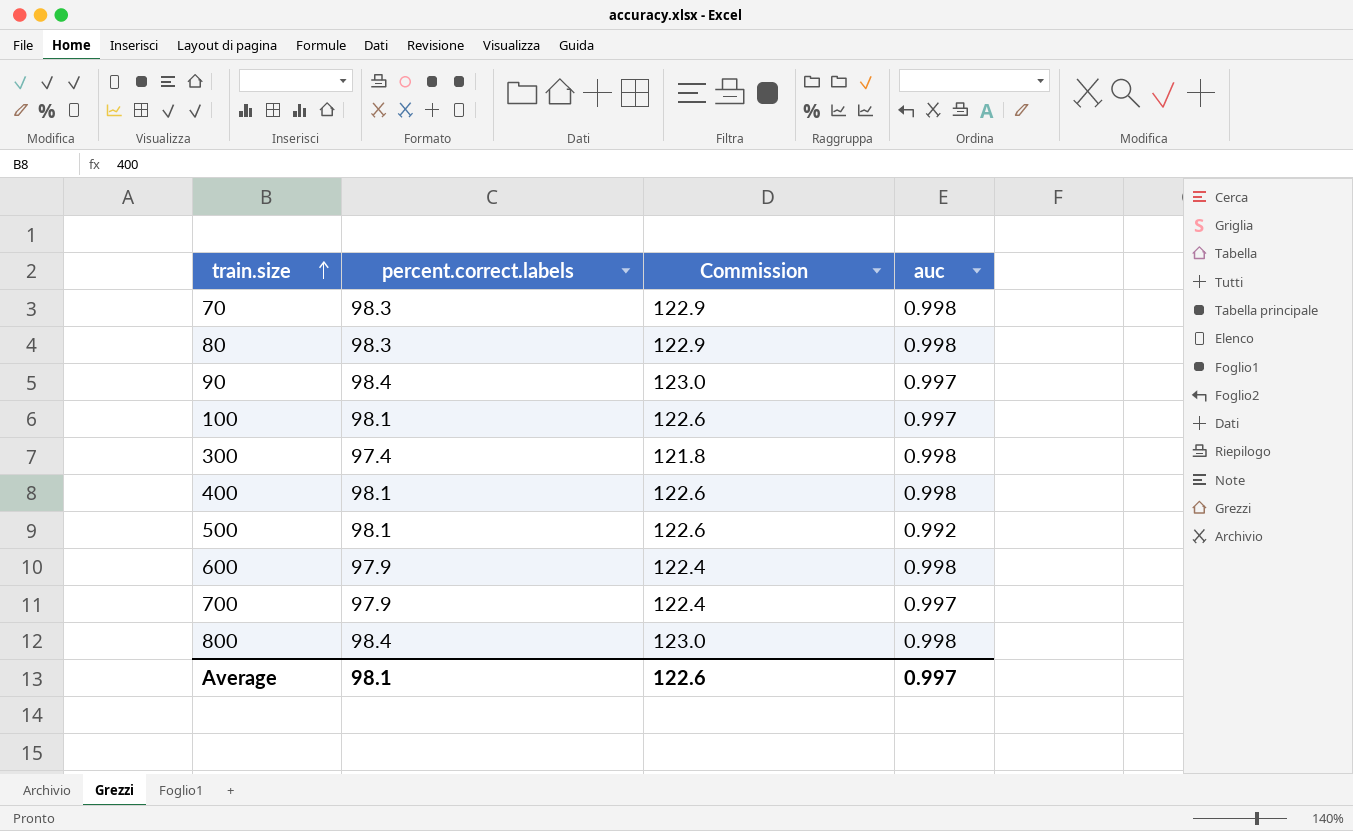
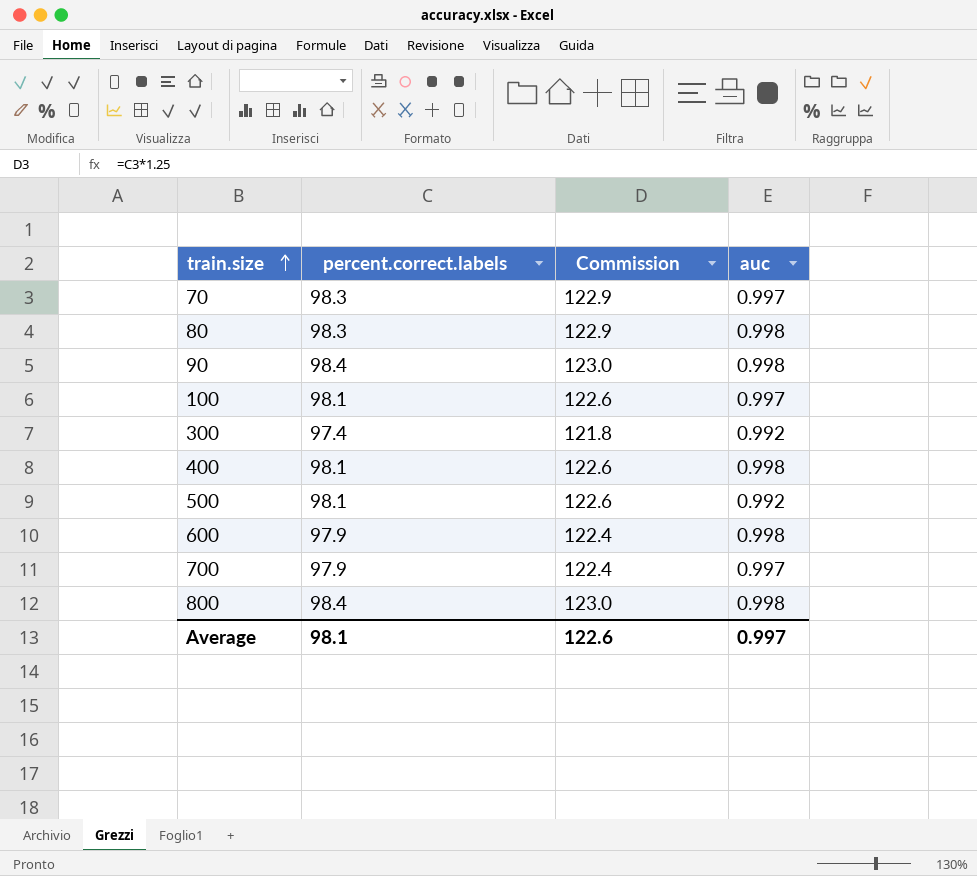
70 | auc: 0.998 -> 0.997
90 | auc: 0.997 -> 0.998
300 | auc: 0.998 -> 0.992

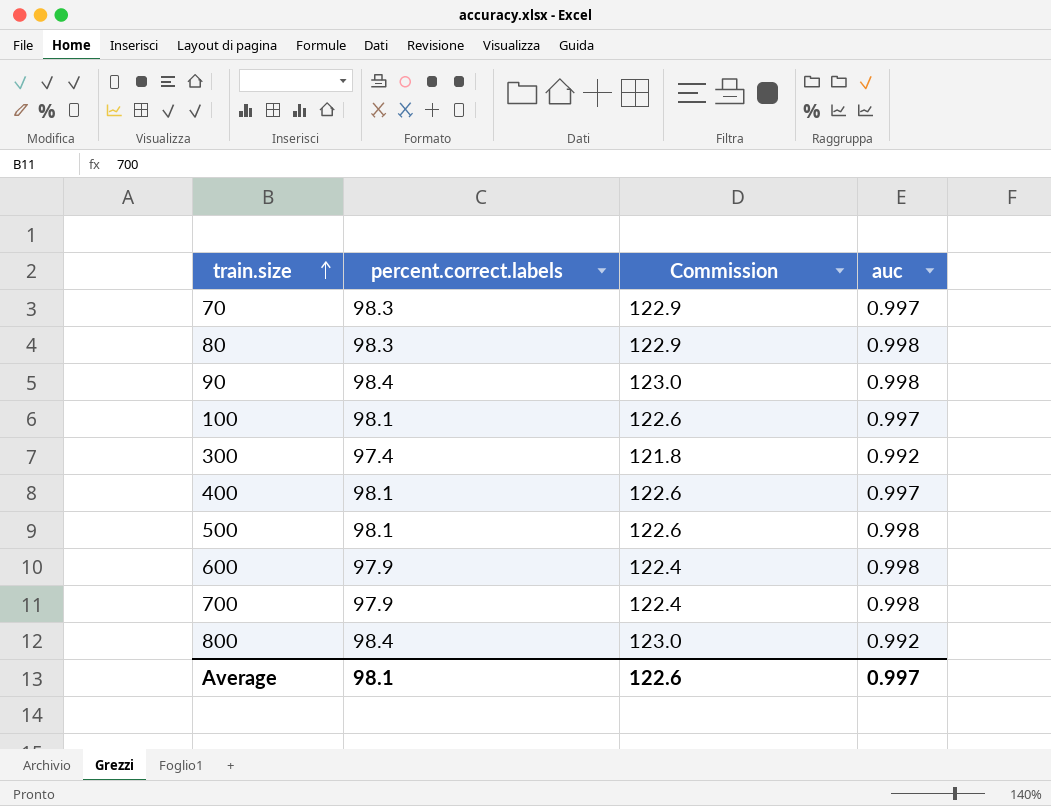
400 | auc: 0.998 -> 0.997
500 | auc: 0.992 -> 0.998
700 | auc: 0.997 -> 0.998
800 | auc: 0.998 -> 0.992

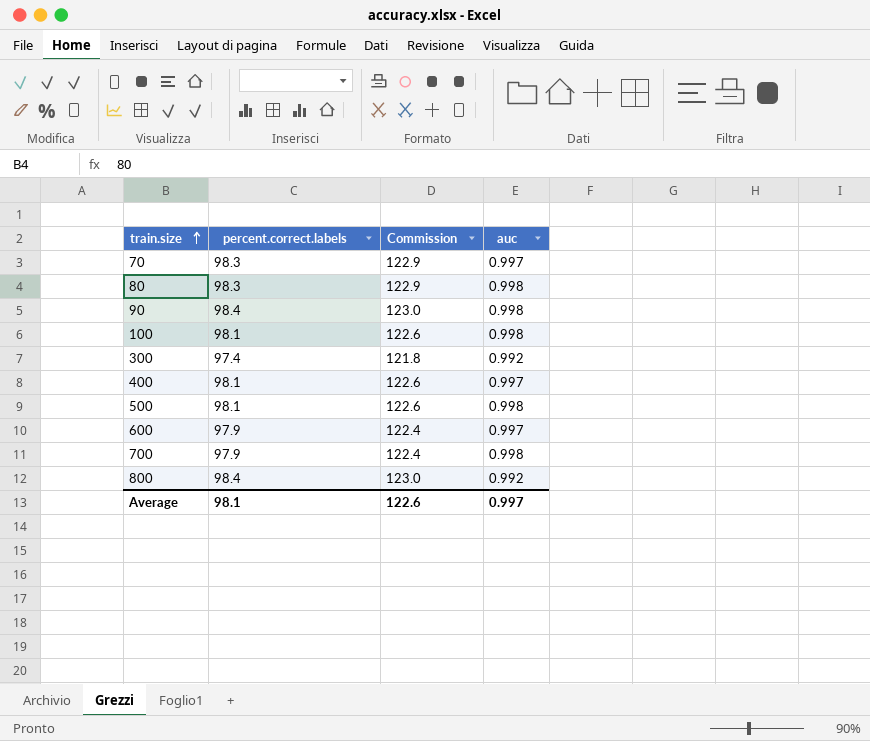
100 | auc: 0.997 -> 0.998
600 | auc: 0.998 -> 0.997

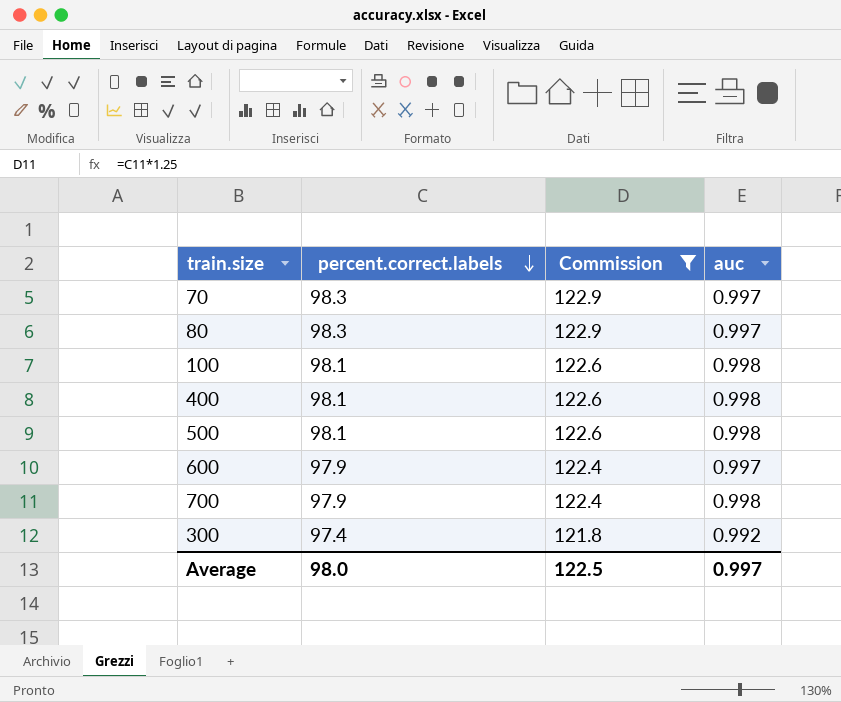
filter: none -> Commission != 123.0
row order: train.size ascending -> percent.correct.labels descending
80 | auc: 0.998 -> 0.997
400 | auc: 0.997 -> 0.998
Average | percent.correct.labels: 98.1 -> 98.0
Average | Commission: 122.6 -> 122.5

